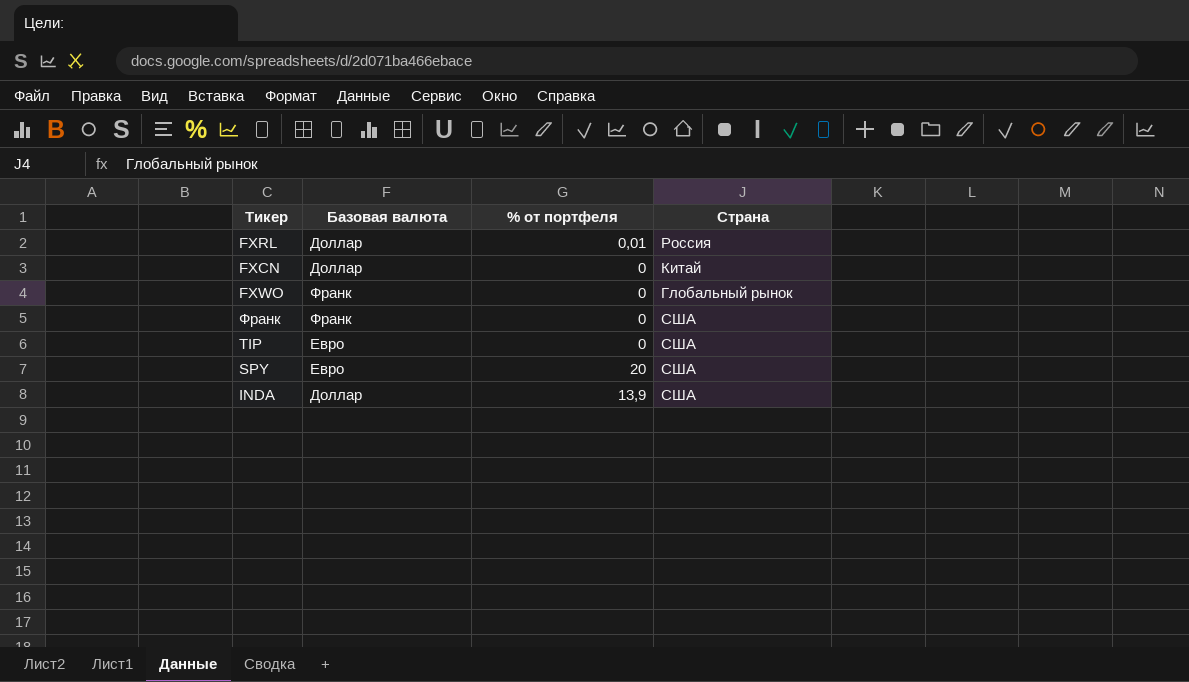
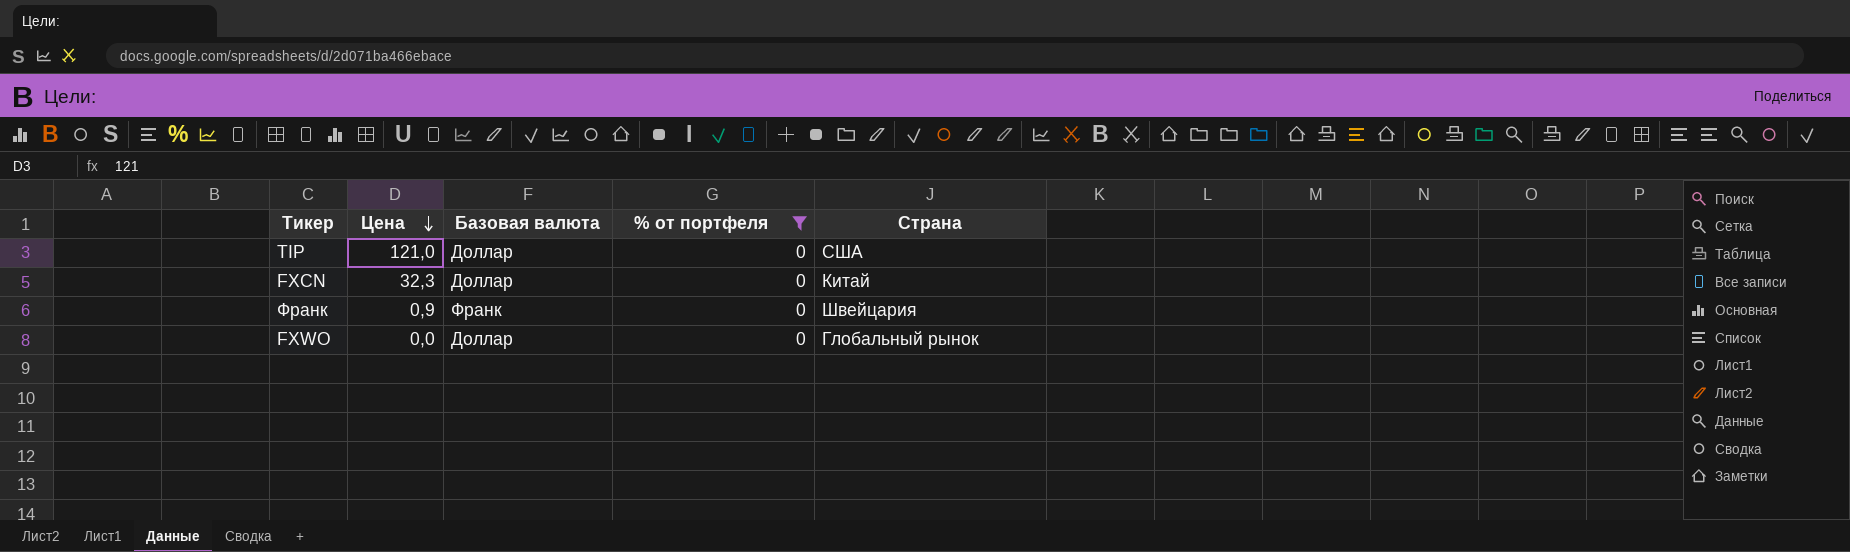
filter: none -> % от портфеля = 0
row order: none -> Цена descending
column Цена | position: none -> 2
TIP | Базовая валюта: Евро -> Доллар
Франк | Страна: США -> Швейцария
FXWO | Базовая валюта: Франк -> Доллар

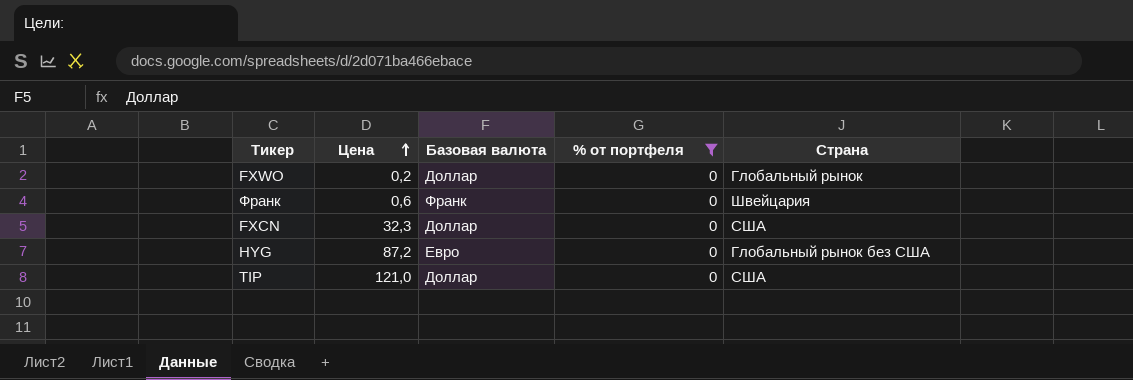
row order: Цена descending -> Цена ascending
FXWO | Цена: 0,0 -> 0,2
Франк | Цена: 0,9 -> 0,6
FXCN | Страна: Китай -> США
row HYG: none -> 87,2 | Евро | 0 | Глобальный рынок без США

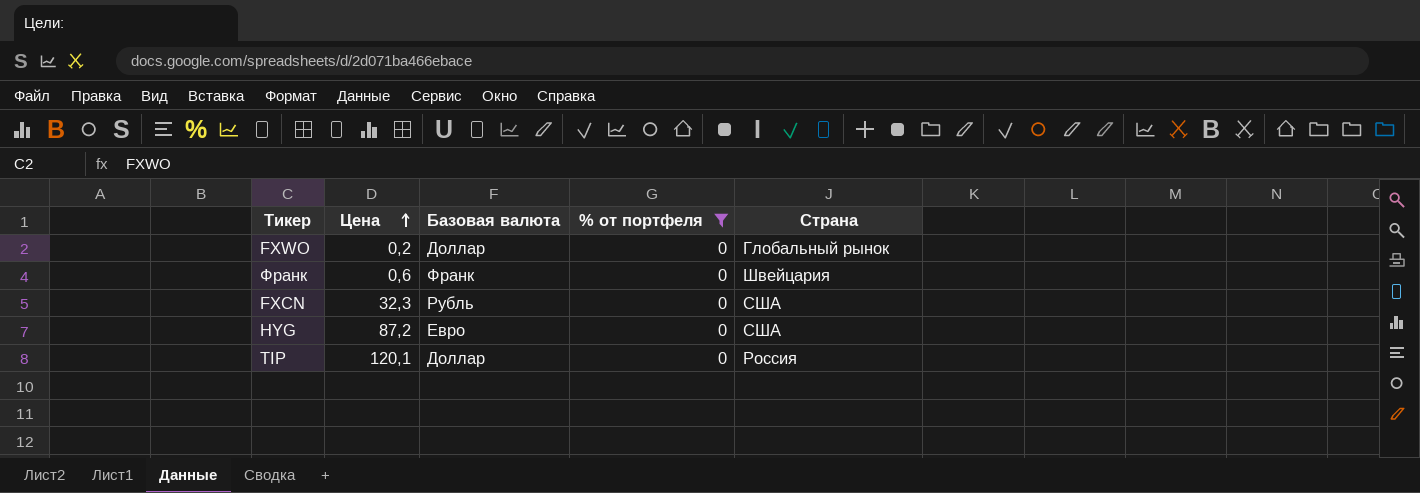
FXCN | Базовая валюта: Доллар -> Рубль
HYG | Страна: Глобальный рынок без США -> США
TIP | Цена: 121,0 -> 120,1
TIP | Страна: США -> Россия

